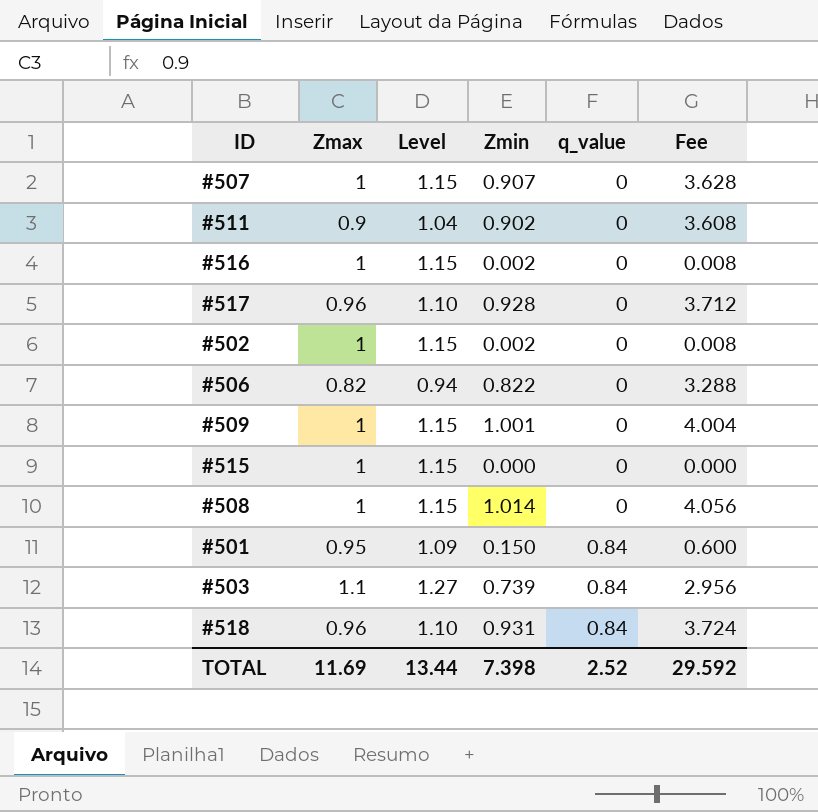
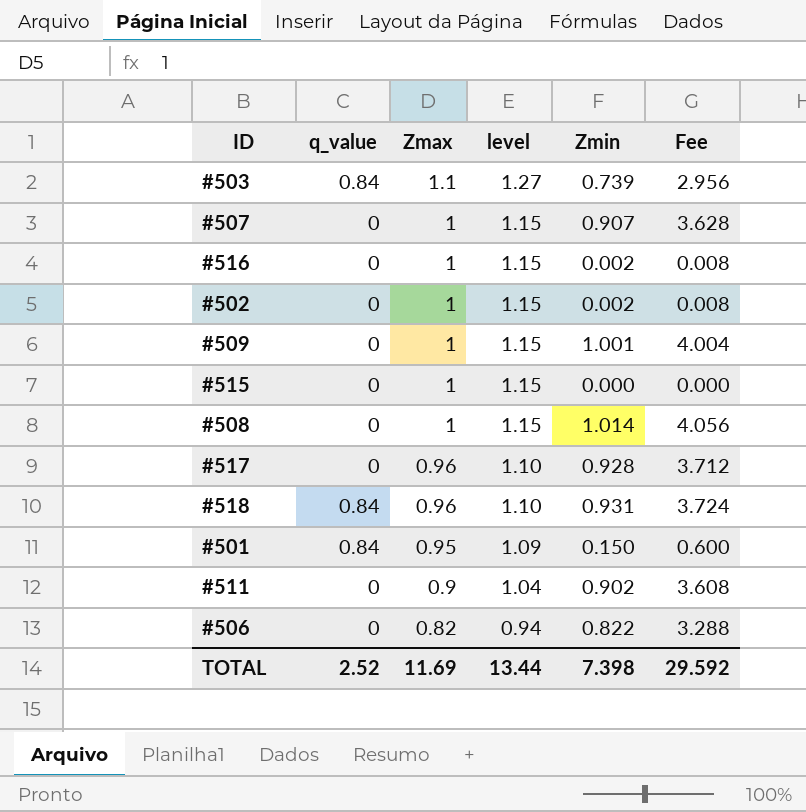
row order: q_value ascending -> Zmax descending
column q_value | position: 5 -> 2
column name: Level -> level

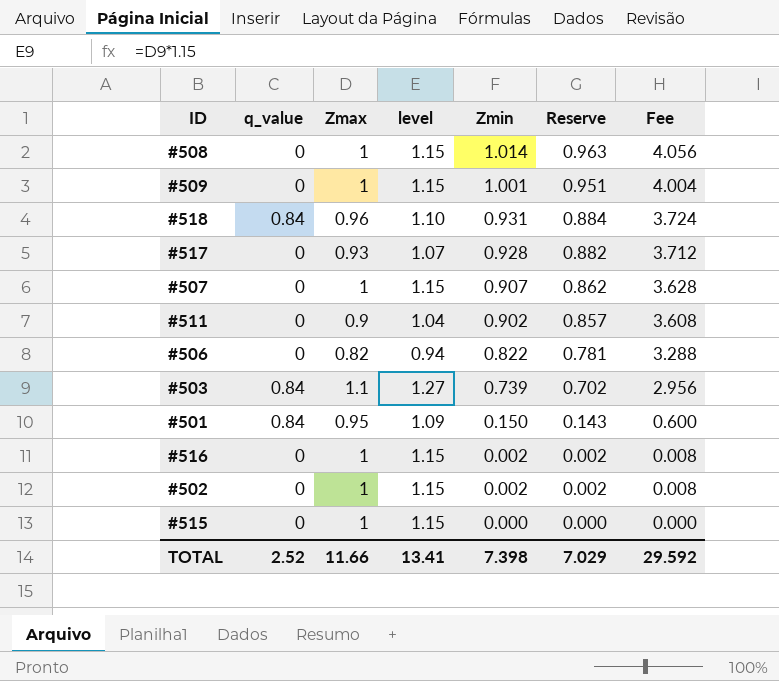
row order: Zmax descending -> Zmin descending
column Reserve | formula: none -> [Zmin] * 0.95
#517 | Zmax: 0.96 -> 0.93
#517 | level: 1.10 -> 1.07
TOTAL | Zmax: 11.69 -> 11.66
TOTAL | level: 13.44 -> 13.41

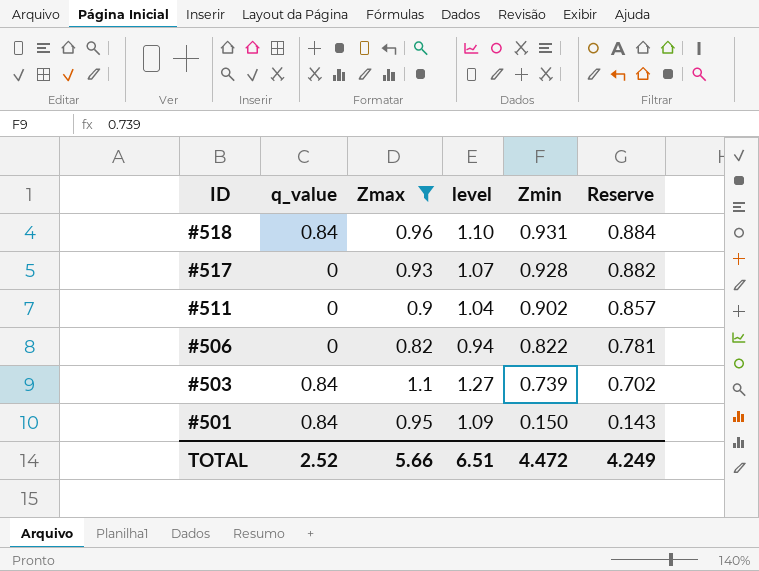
filter: none -> Zmax != 1
column Fee | formula: [Zmin] * 4 -> none
TOTAL | Zmax: 11.66 -> 5.66
TOTAL | level: 13.41 -> 6.51
TOTAL | Zmin: 7.398 -> 4.472
TOTAL | Reserve: 7.029 -> 4.249

